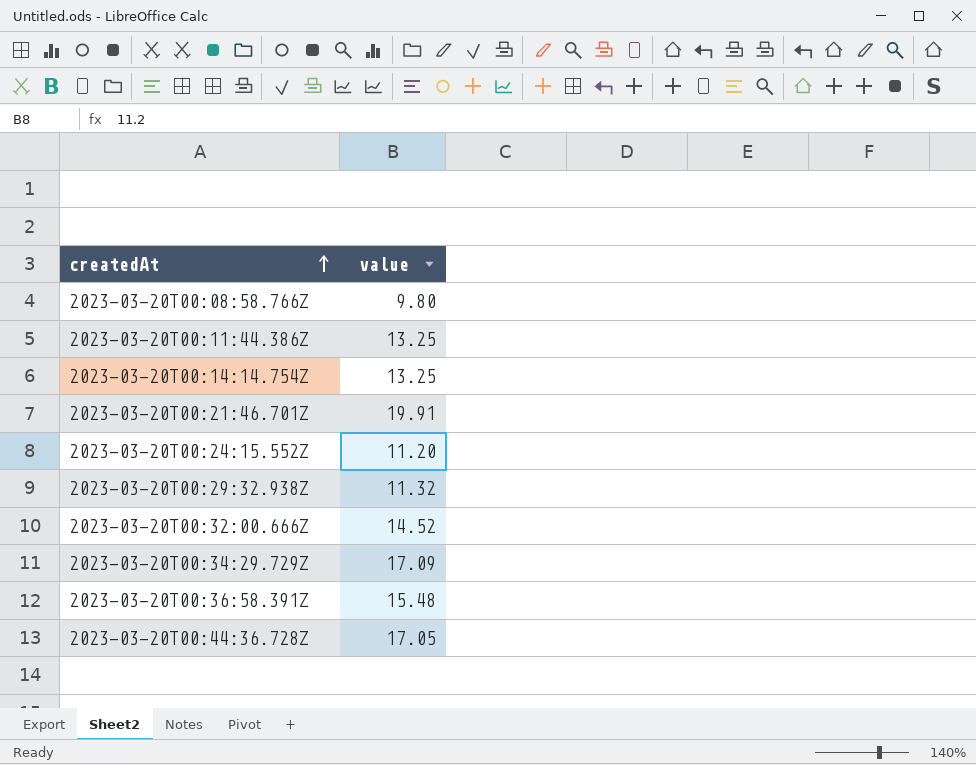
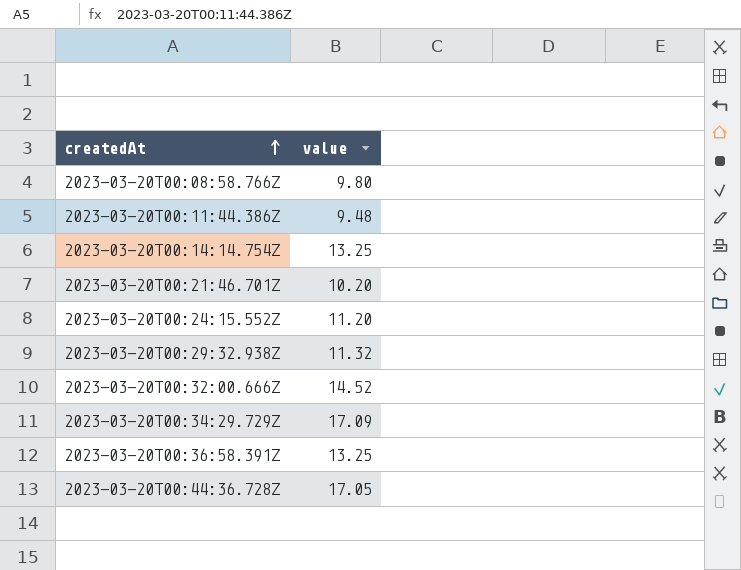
2023-03-20T00:11:44.386Z | value: 13.25 -> 9.48
2023-03-20T00:21:46.701Z | value: 19.91 -> 10.20
2023-03-20T00:36:58.391Z | value: 15.48 -> 13.25

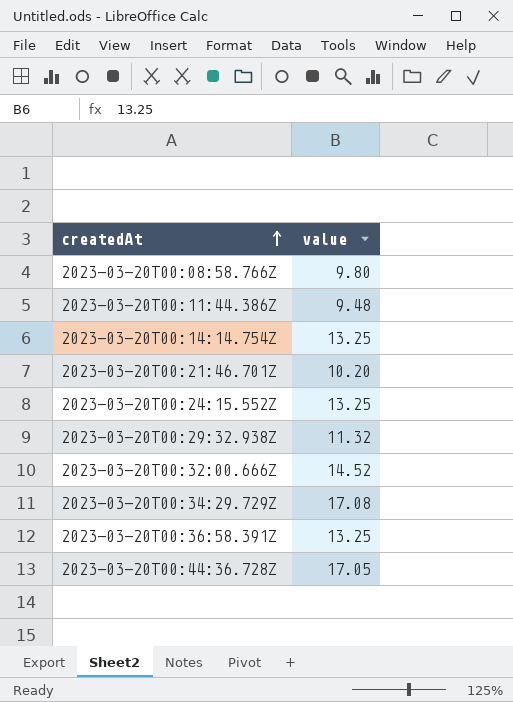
2023-03-20T00:24:15.552Z | value: 11.20 -> 13.25
2023-03-20T00:34:29.729Z | value: 17.09 -> 17.08

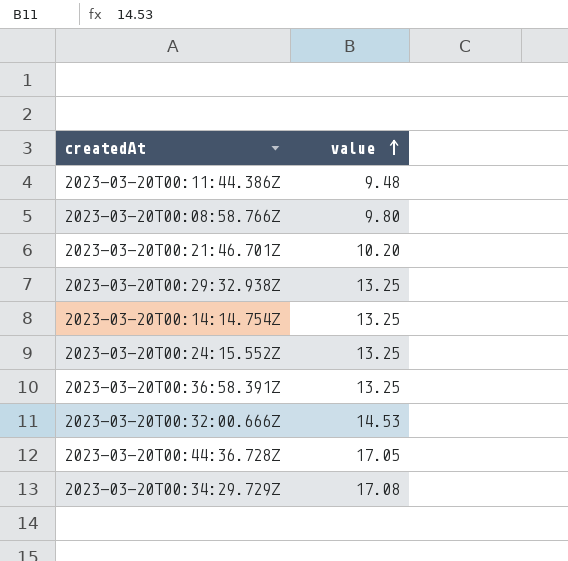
row order: createdAt ascending -> value ascending
2023-03-20T00:29:32.938Z | value: 11.32 -> 13.25
2023-03-20T00:32:00.666Z | value: 14.52 -> 14.53

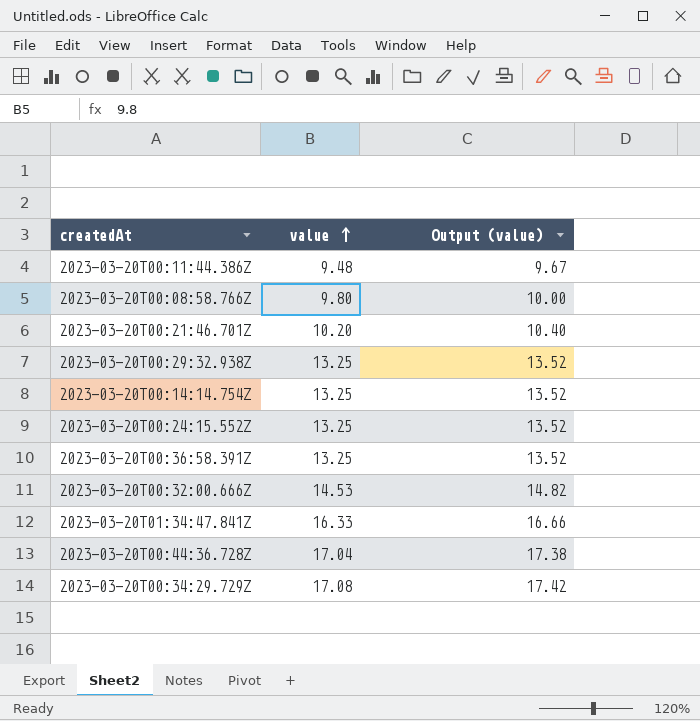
column Output (value) | formula: none -> [value] * 1.02
row 2023-03-20T01:34:47.841Z: none -> 16.33 | 16.66
2023-03-20T00:44:36.728Z | value: 17.05 -> 17.04

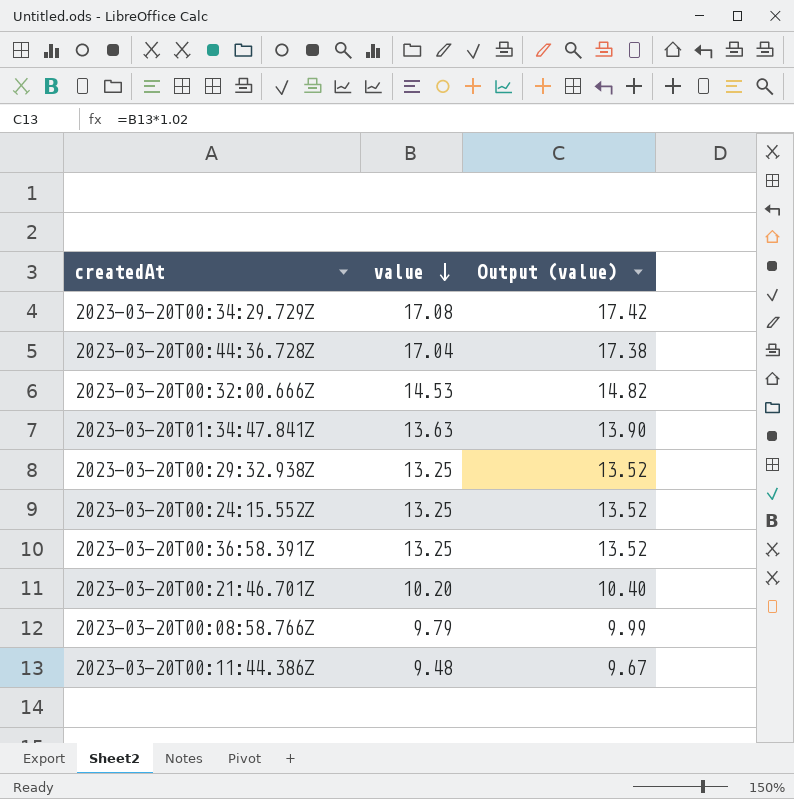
row order: value ascending -> value descending
row 2023-03-20T00:14:14.754Z: 13.25 | 13.52 -> none
2023-03-20T01:34:47.841Z | value: 16.33 -> 13.63
2023-03-20T01:34:47.841Z | Output (value): 16.66 -> 13.90
2023-03-20T00:08:58.766Z | value: 9.80 -> 9.79
2023-03-20T00:08:58.766Z | Output (value): 10.00 -> 9.99

